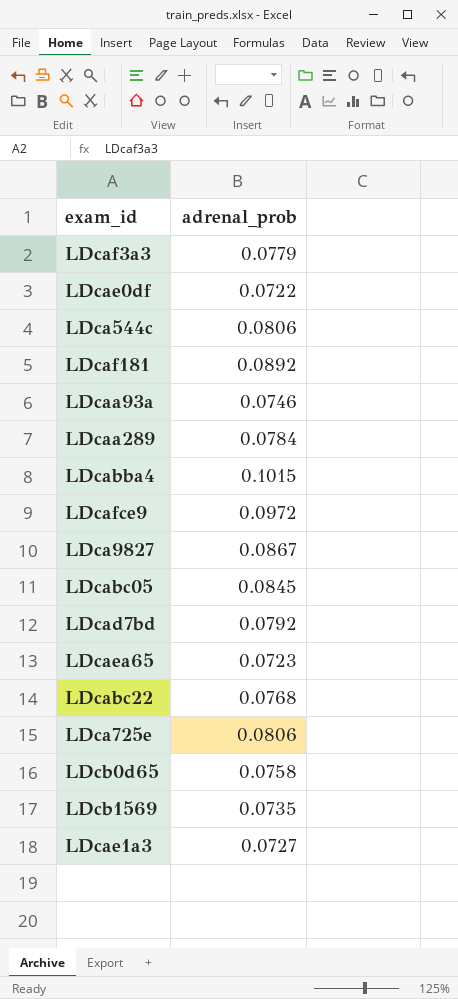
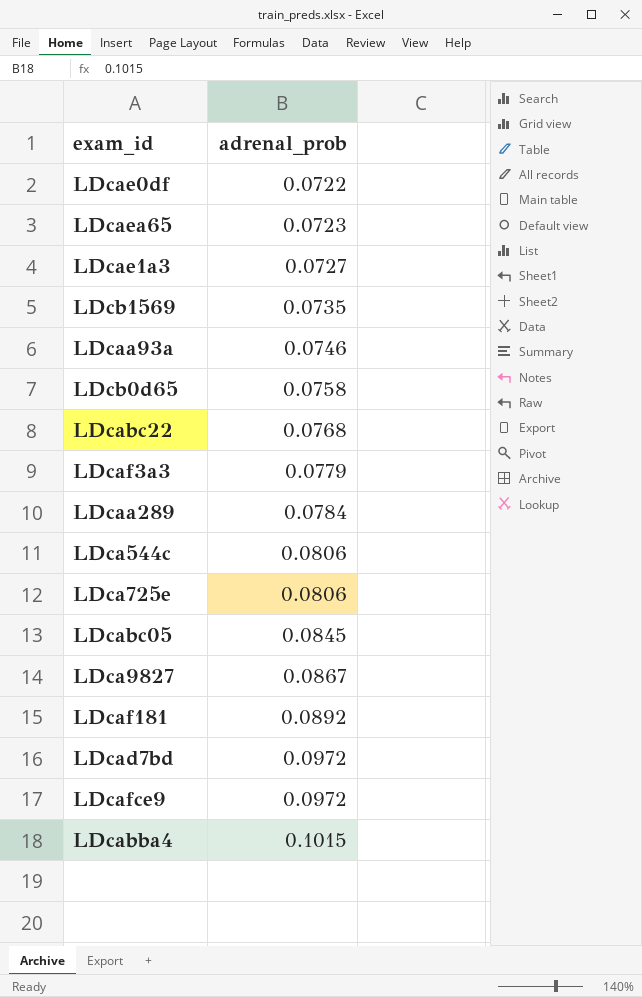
row order: none -> adrenal_prob ascending
LDcad7bd | adrenal_prob: 0.0792 -> 0.0972

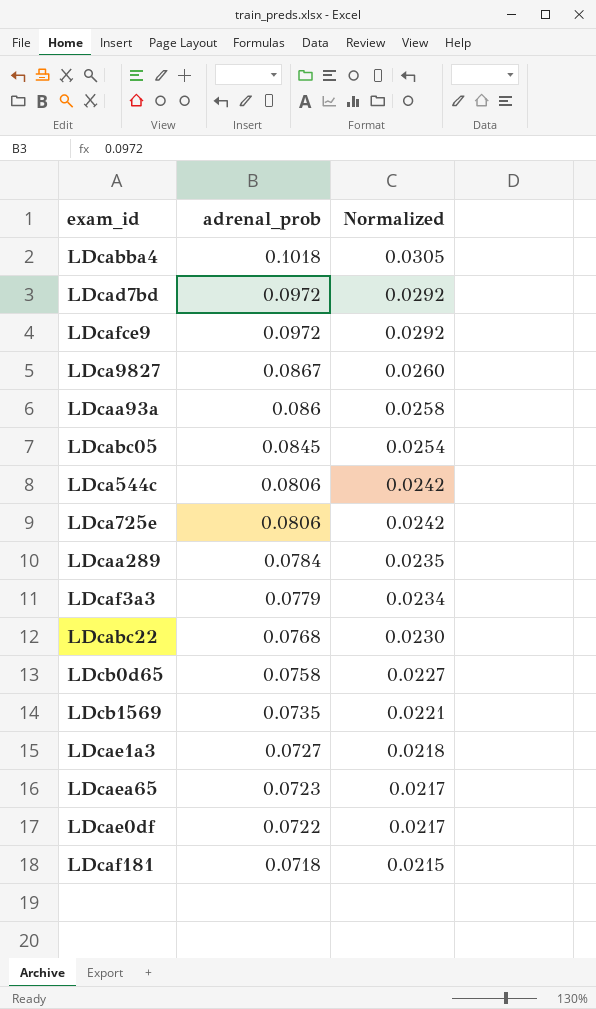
row order: adrenal_prob ascending -> adrenal_prob descending
column Normalized | formula: none -> [adrenal_prob] * 0.3
LDcabba4 | adrenal_prob: 0.1015 -> 0.1018
LDcaa93a | adrenal_prob: 0.0746 -> 0.086
LDcaf181 | adrenal_prob: 0.0892 -> 0.0718

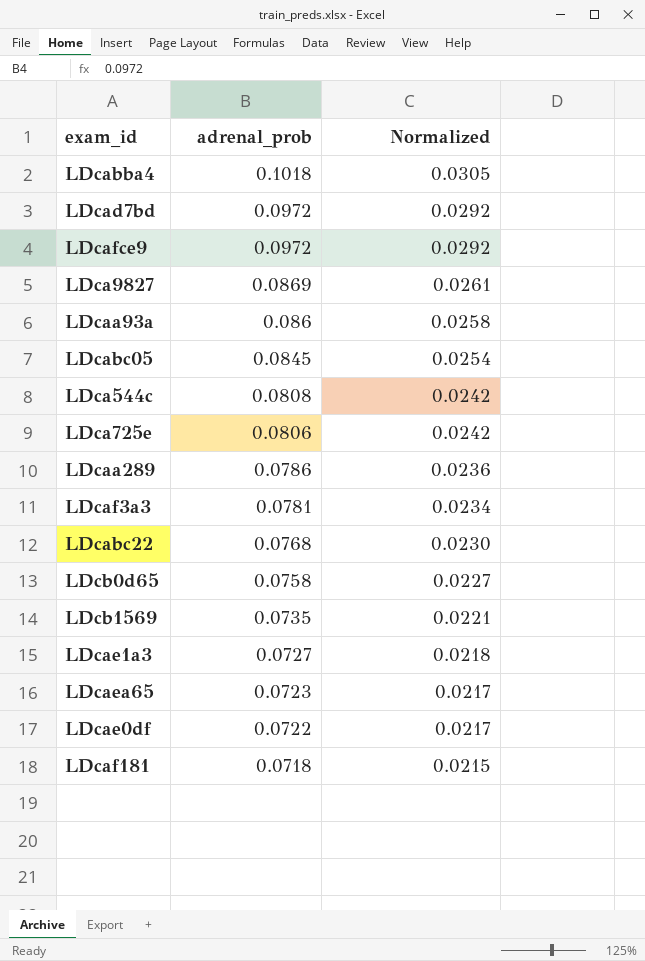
LDca9827 | adrenal_prob: 0.0867 -> 0.0869
LDca9827 | Normalized: 0.0260 -> 0.0261
LDca544c | adrenal_prob: 0.0806 -> 0.0808
LDcaa289 | adrenal_prob: 0.0784 -> 0.0786
LDcaa289 | Normalized: 0.0235 -> 0.0236
LDcaf3a3 | adrenal_prob: 0.0779 -> 0.0781

